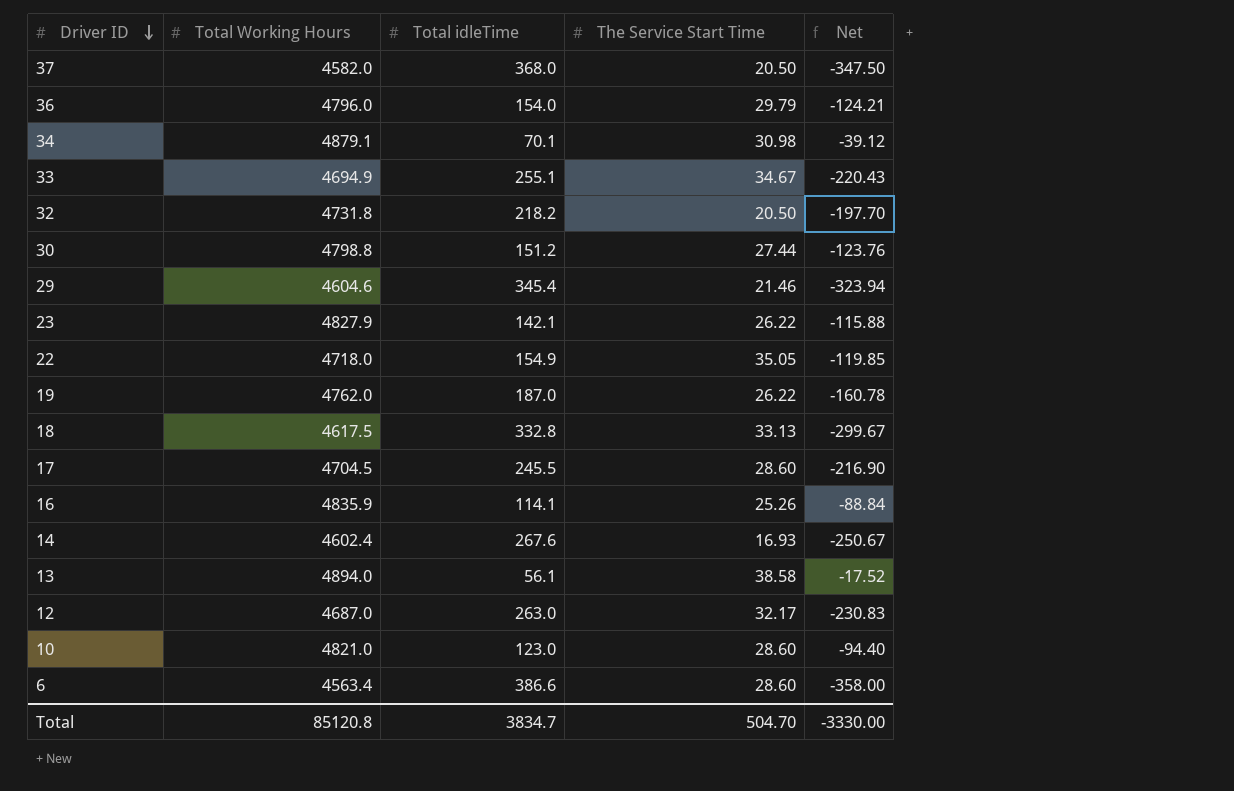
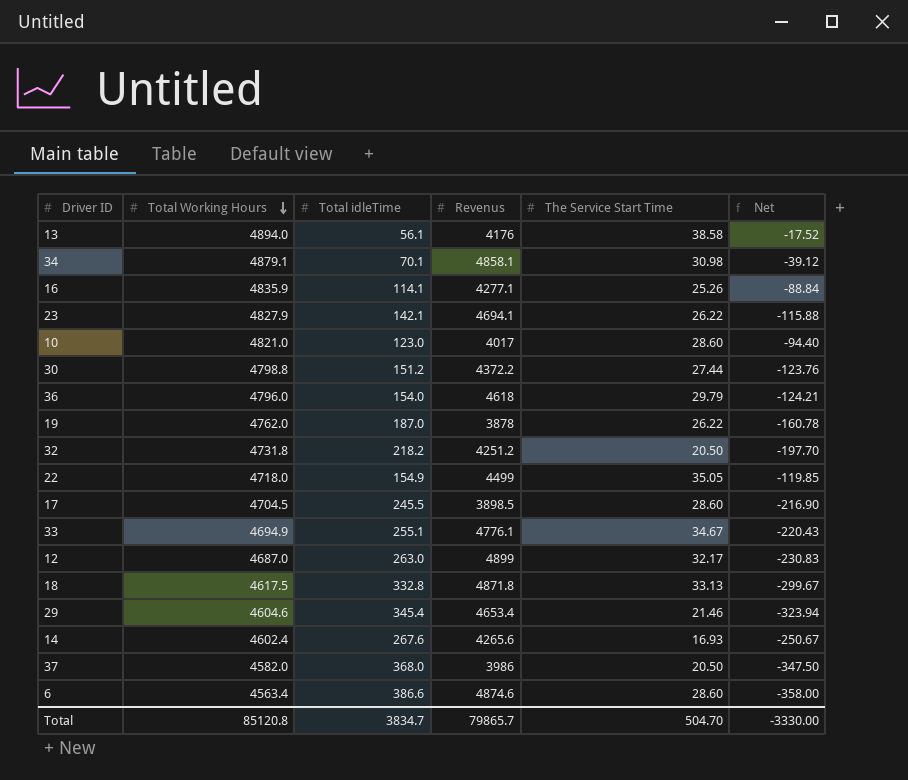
row order: Driver ID descending -> Total Working Hours descending
column Revenus | position: none -> 4

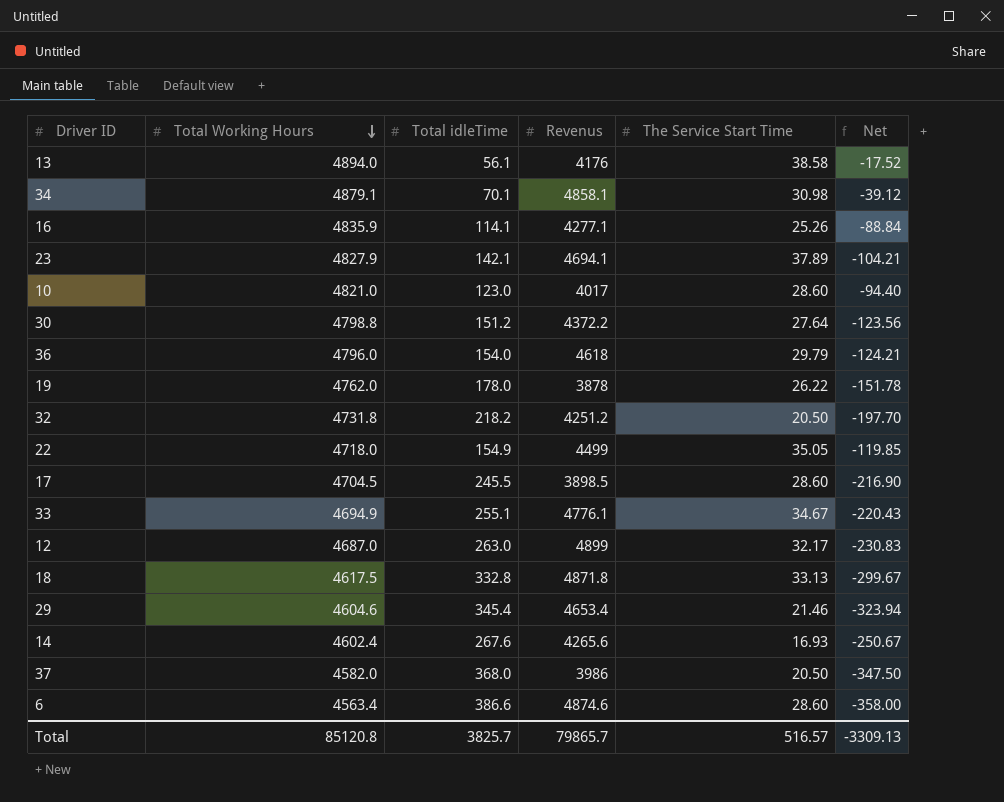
23 | The Service Start Time: 26.22 -> 37.89
23 | Net: -115.88 -> -104.21
30 | The Service Start Time: 27.44 -> 27.64
30 | Net: -123.76 -> -123.56
19 | Total idleTime: 187.0 -> 178.0
19 | Net: -160.78 -> -151.78
Total | Total idleTime: 3834.7 -> 3825.7
Total | The Service Start Time: 504.70 -> 516.57
Total | Net: -3330.00 -> -3309.13

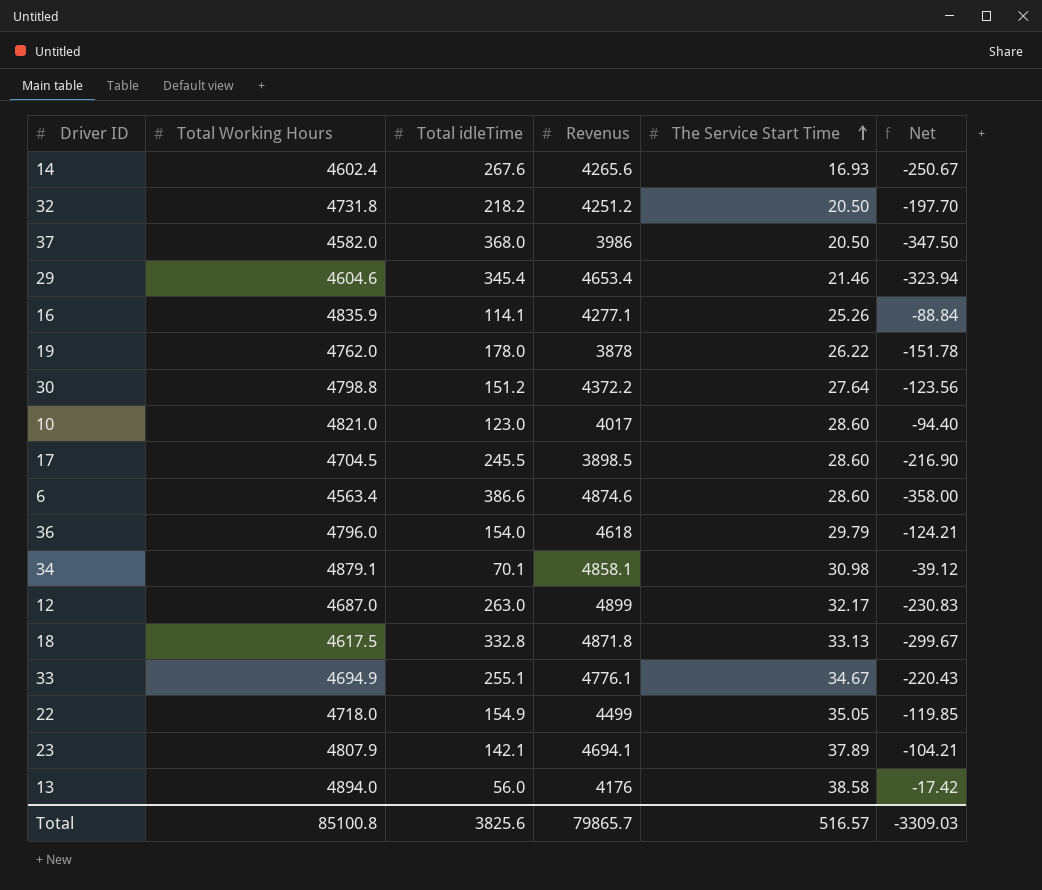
row order: Total Working Hours descending -> The Service Start Time ascending
23 | Total Working Hours: 4827.9 -> 4807.9
13 | Total idleTime: 56.1 -> 56.0
13 | Net: -17.52 -> -17.42
Total | Total Working Hours: 85120.8 -> 85100.8
Total | Total idleTime: 3825.7 -> 3825.6
Total | Net: -3309.13 -> -3309.03

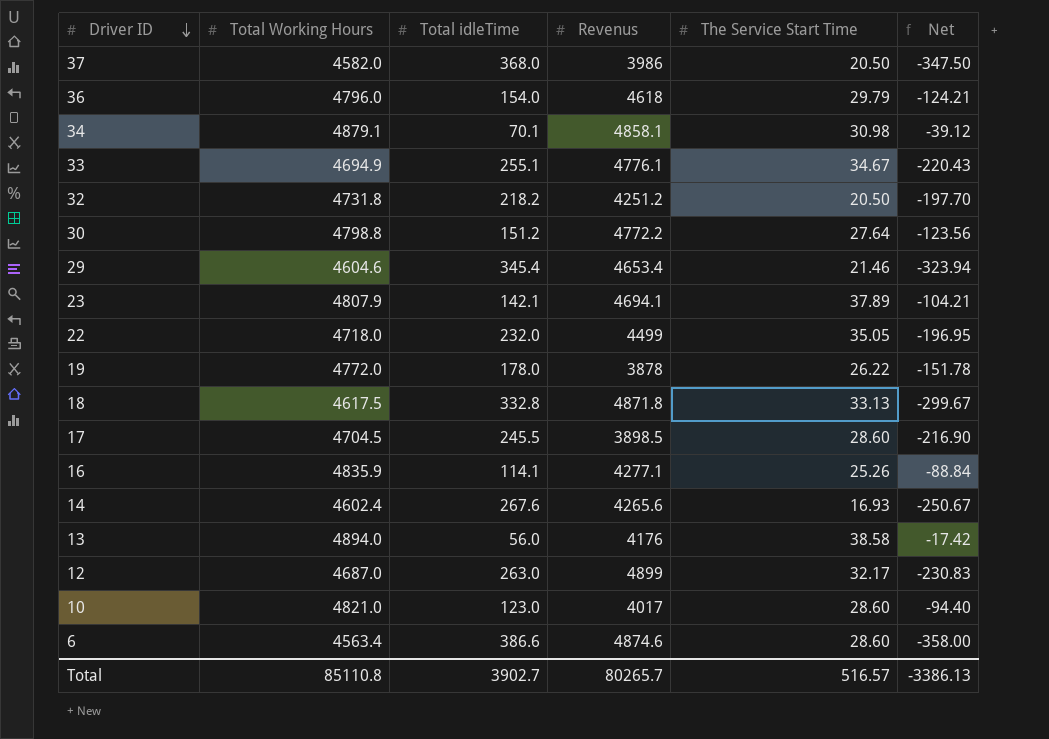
row order: The Service Start Time ascending -> Driver ID descending
30 | Revenus: 4372.2 -> 4772.2
22 | Total idleTime: 154.9 -> 232.0
22 | Net: -119.85 -> -196.95
19 | Total Working Hours: 4762.0 -> 4772.0
Total | Total Working Hours: 85100.8 -> 85110.8
Total | Total idleTime: 3825.6 -> 3902.7
Total | Revenus: 79865.7 -> 80265.7
Total | Net: -3309.03 -> -3386.13

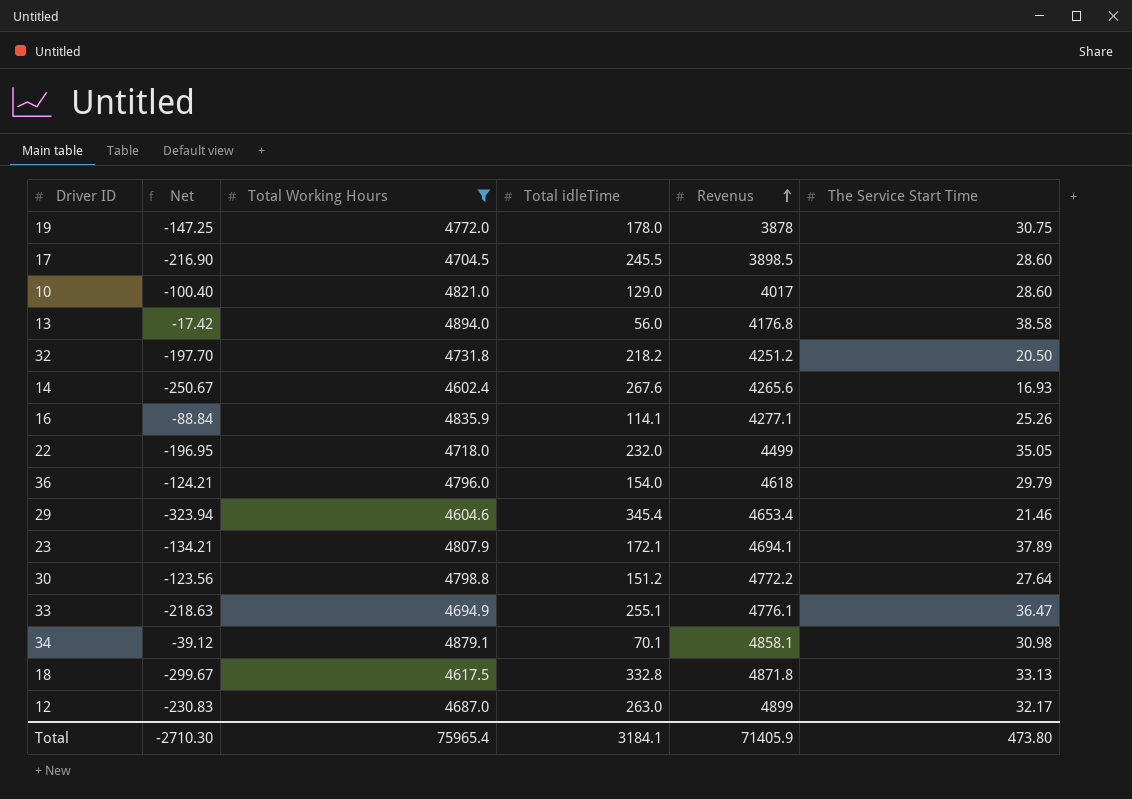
filter: none -> Total Working Hours >= 4602.4
row order: Driver ID descending -> Revenus ascending
column Net | position: 6 -> 2
19 | Net: -151.78 -> -147.25
19 | The Service Start Time: 26.22 -> 30.75
10 | Net: -94.40 -> -100.40
10 | Total idleTime: 123.0 -> 129.0
13 | Revenus: 4176 -> 4176.8
23 | Net: -104.21 -> -134.21
23 | Total idleTime: 142.1 -> 172.1
33 | Net: -220.43 -> -218.63
33 | The Service Start Time: 34.67 -> 36.47
Total | Net: -3386.13 -> -2710.30
Total | Total Working Hours: 85110.8 -> 75965.4
Total | Total idleTime: 3902.7 -> 3184.1
Total | Revenus: 80265.7 -> 71405.9
Total | The Service Start Time: 516.57 -> 473.80

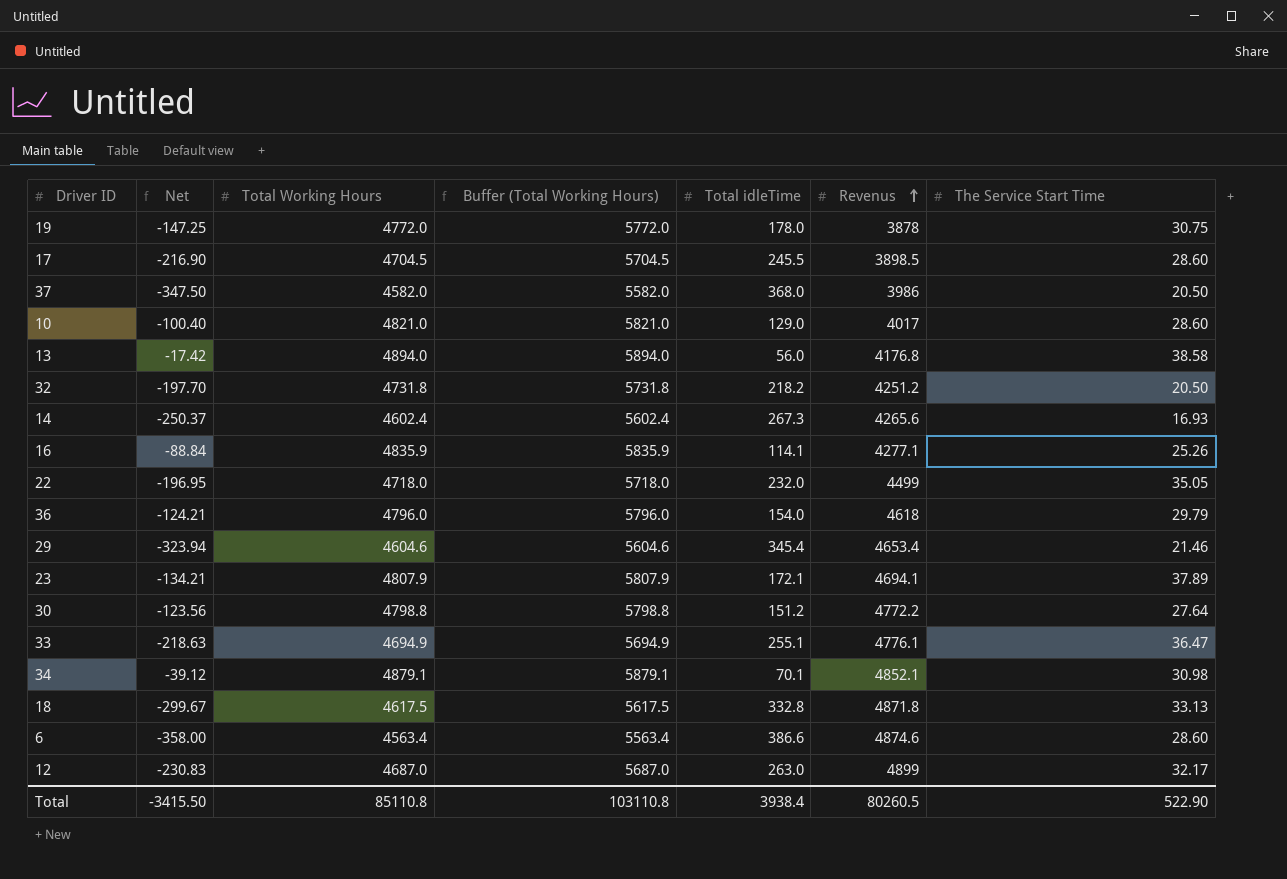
filter: Total Working Hours >= 4602.4 -> none
column Buffer (Total Working Hours) | formula: none -> [Total Working Hours] + 1000
14 | Net: -250.67 -> -250.37
14 | Total idleTime: 267.6 -> 267.3
34 | Revenus: 4858.1 -> 4852.1
Total | Net: -2710.30 -> -3415.50
Total | Total Working Hours: 75965.4 -> 85110.8
Total | Total idleTime: 3184.1 -> 3938.4
Total | Revenus: 71405.9 -> 80260.5
Total | The Service Start Time: 473.80 -> 522.90

